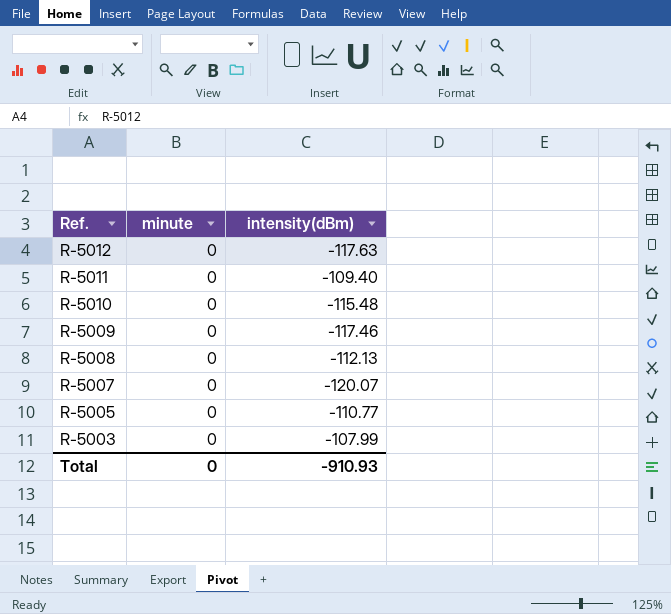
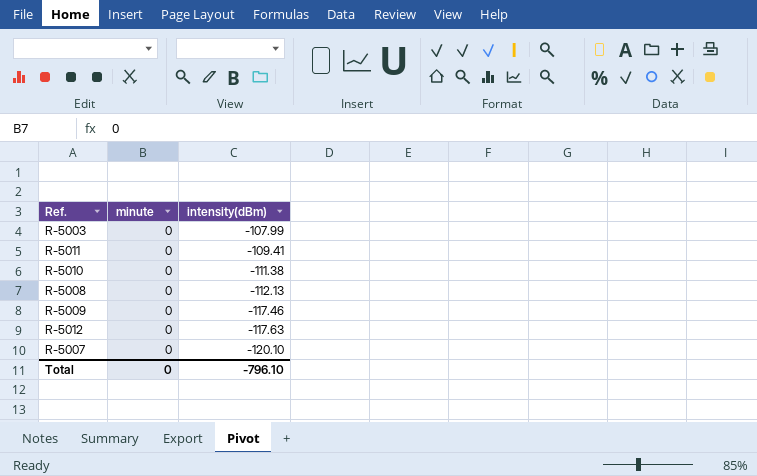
row order: Ref. descending -> intensity(dBm) descending
row R-5005: 0 | -110.77 -> none
R-5011 | intensity(dBm): -109.40 -> -109.41
R-5010 | intensity(dBm): -115.48 -> -111.38
R-5007 | intensity(dBm): -120.07 -> -120.10
Total | intensity(dBm): -910.93 -> -796.10

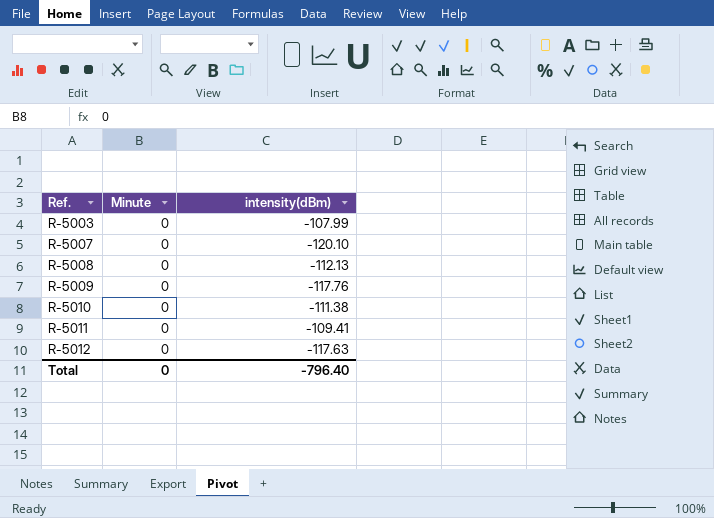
row order: intensity(dBm) descending -> Ref. ascending
column name: minute -> Minute
R-5009 | intensity(dBm): -117.46 -> -117.76
Total | intensity(dBm): -796.10 -> -796.40

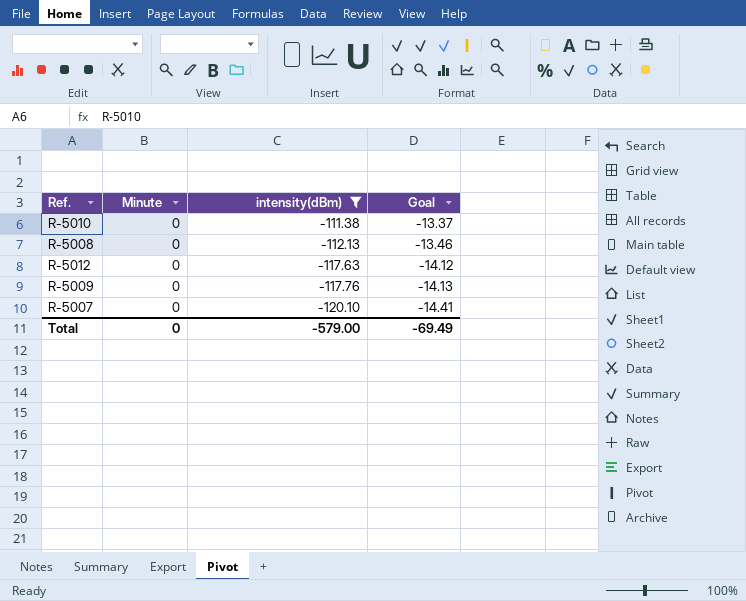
filter: none -> intensity(dBm) <= -111.38
row order: Ref. ascending -> intensity(dBm) descending
column Goal | formula: none -> [intensity(dBm)] * 0.12
Total | intensity(dBm): -796.40 -> -579.00

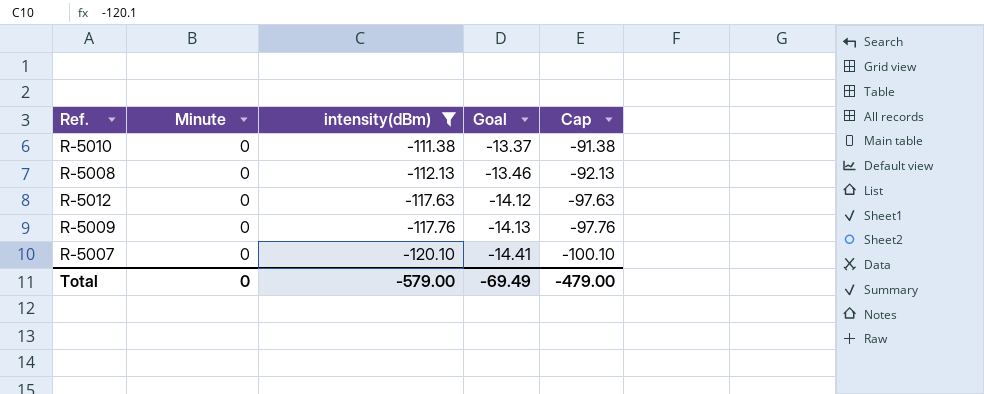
column Cap | formula: none -> [intensity(dBm)] + 20

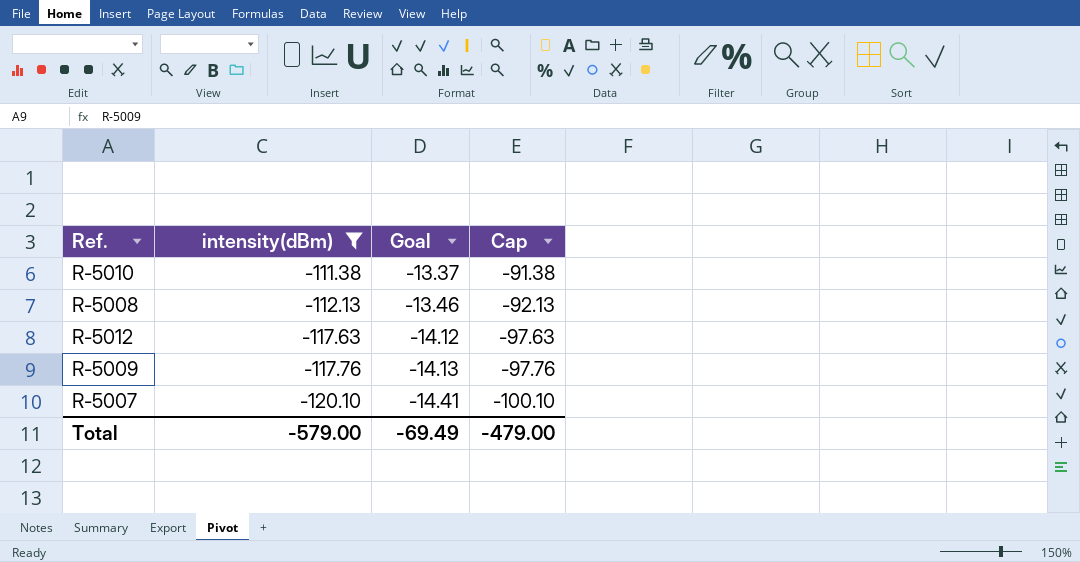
column Minute | position: 2 -> none

